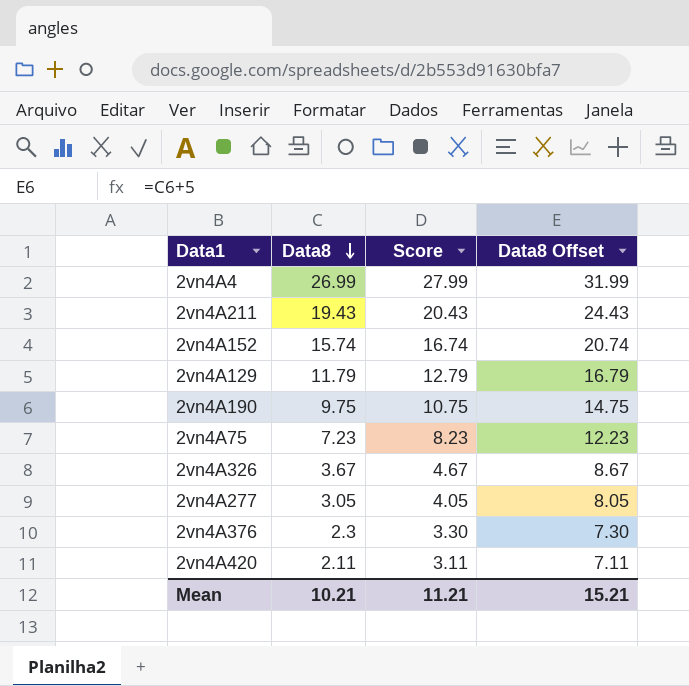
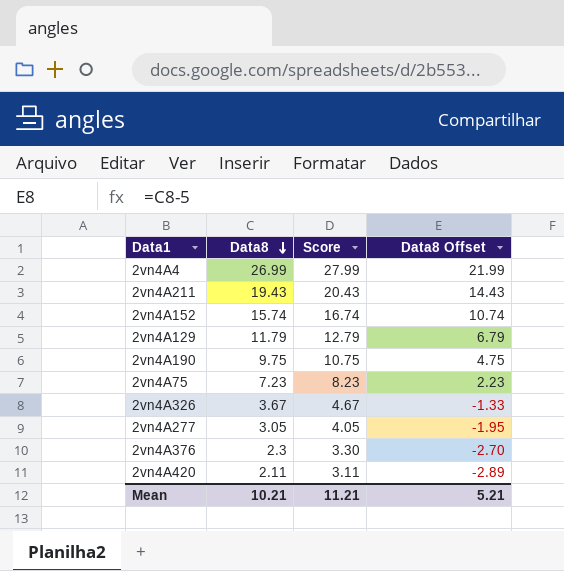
column Data8 Offset | formula: [Data8] + 5 -> [Data8] - 5
Mean | Data8 Offset: 15.21 -> 5.21

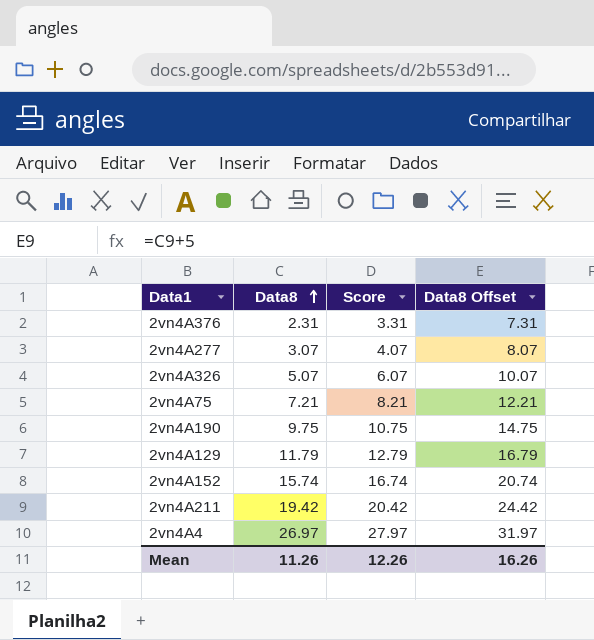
row order: Data8 descending -> Data8 ascending
column Data8 Offset | formula: [Data8] - 5 -> [Data8] + 5
row 2vn4A420: 2.11 | 3.11 | -2.89 -> none
2vn4A376 | Data8: 2.3 -> 2.31
2vn4A376 | Score: 3.30 -> 3.31
2vn4A277 | Data8: 3.05 -> 3.07
2vn4A277 | Score: 4.05 -> 4.07
2vn4A326 | Data8: 3.67 -> 5.07
2vn4A326 | Score: 4.67 -> 6.07
2vn4A75 | Data8: 7.23 -> 7.21
2vn4A75 | Score: 8.23 -> 8.21
2vn4A211 | Data8: 19.43 -> 19.42
2vn4A211 | Score: 20.43 -> 20.42
2vn4A4 | Data8: 26.99 -> 26.97
2vn4A4 | Score: 27.99 -> 27.97
Mean | Data8: 10.21 -> 11.26
Mean | Score: 11.21 -> 12.26
Mean | Data8 Offset: 5.21 -> 16.26

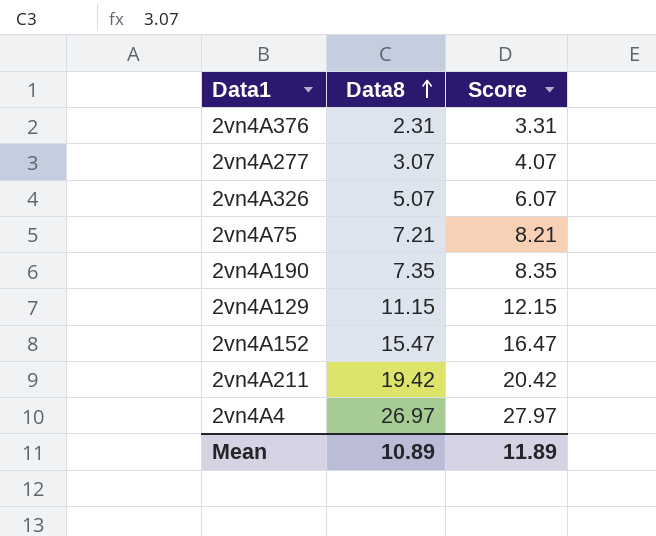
column Data8 Offset | formula: [Data8] + 5 -> none
2vn4A190 | Data8: 9.75 -> 7.35
2vn4A190 | Score: 10.75 -> 8.35
2vn4A129 | Data8: 11.79 -> 11.15
2vn4A129 | Score: 12.79 -> 12.15
2vn4A152 | Data8: 15.74 -> 15.47
2vn4A152 | Score: 16.74 -> 16.47
Mean | Data8: 11.26 -> 10.89
Mean | Score: 12.26 -> 11.89

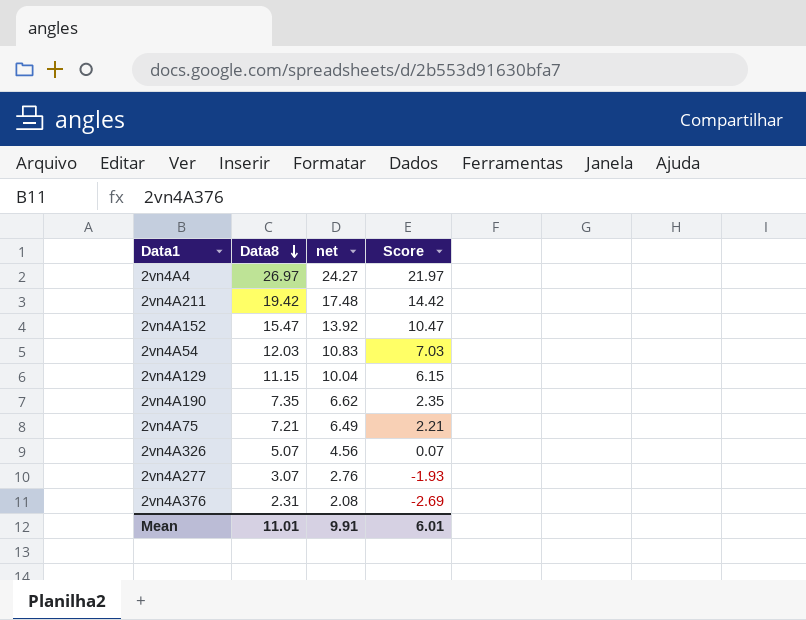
row order: Data8 ascending -> Data8 descending
column net | formula: none -> [Data8] * 0.9
column Score | formula: [Data8] + 1 -> [Data8] - 5
row 2vn4A54: none -> 12.03 | 10.83 | 7.03
Mean | Data8: 10.89 -> 11.01
Mean | Score: 11.89 -> 6.01

